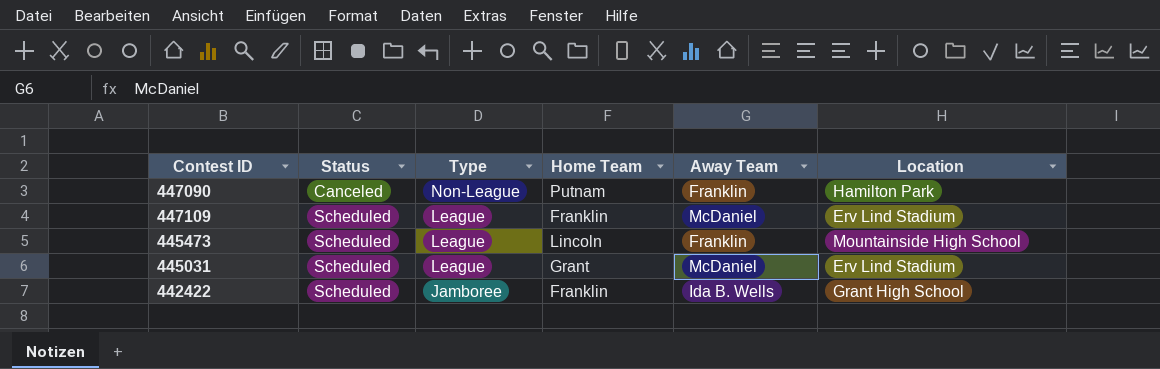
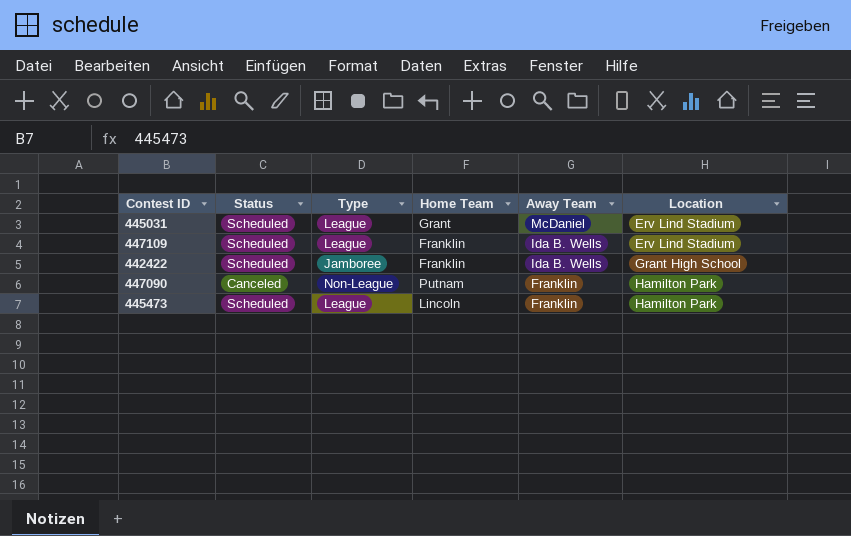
row order: Status ascending -> Away Team descending
447109 | Away Team: McDaniel -> Ida B. Wells
445473 | Location: Mountainside High School -> Hamilton Park

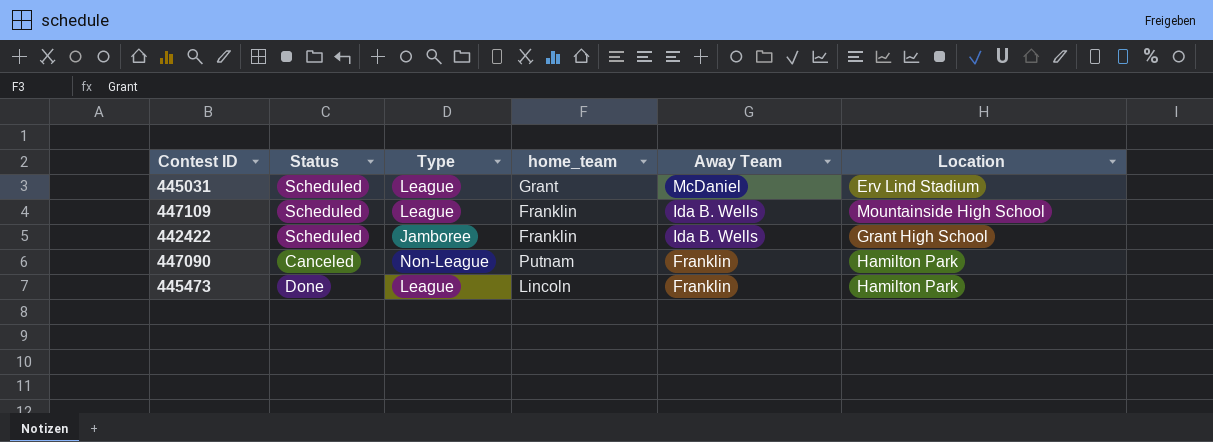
column name: Home Team -> home_team
447109 | Location: Erv Lind Stadium -> Mountainside High School
445473 | Status: Scheduled -> Done

